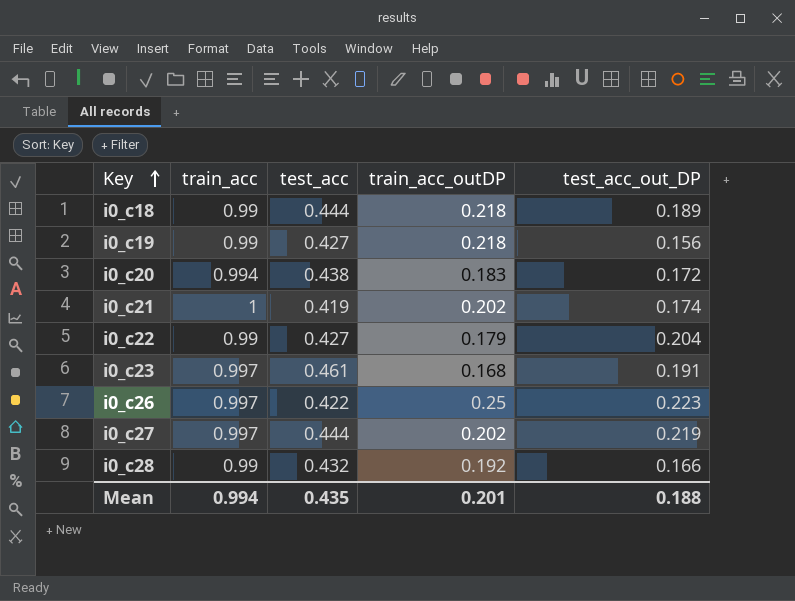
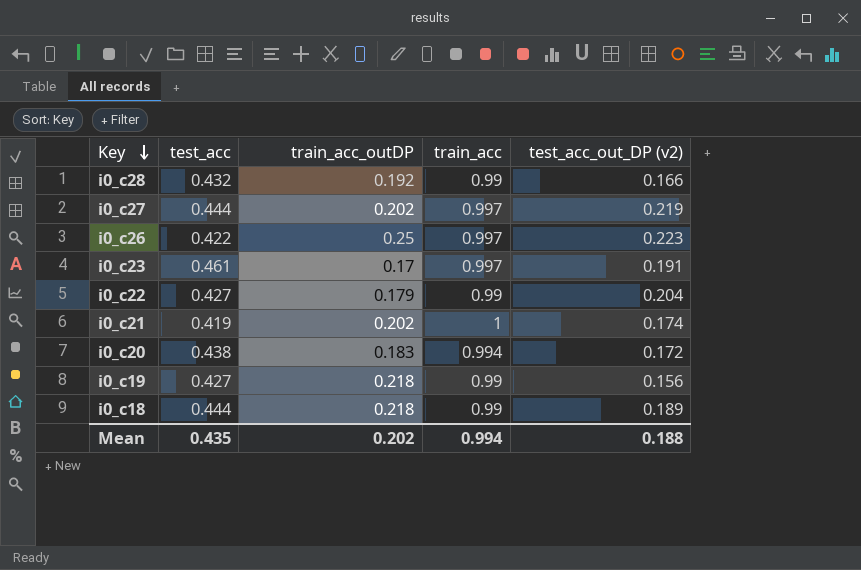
row order: Key ascending -> Key descending
column train_acc | position: 2 -> 4
column name: test_acc_out_DP -> test_acc_out_DP (v2)
i0_c23 | train_acc_outDP: 0.168 -> 0.17
Mean | train_acc_outDP: 0.201 -> 0.202

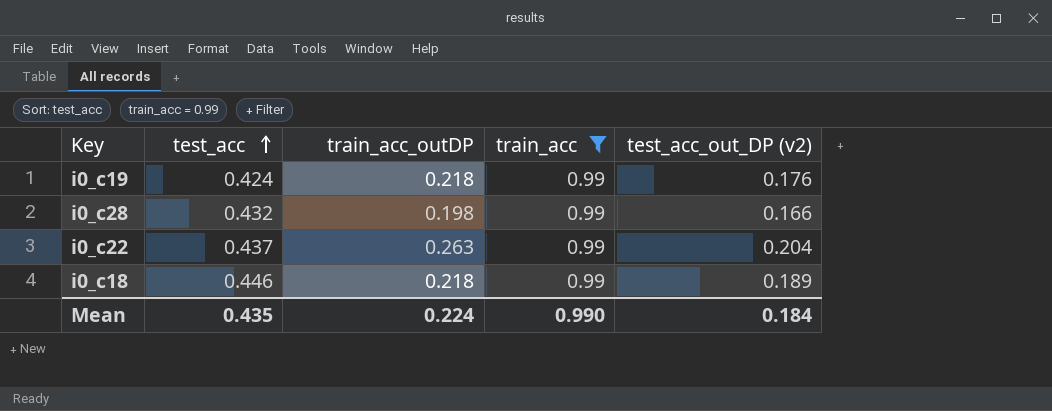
filter: none -> train_acc = 0.99
row order: Key descending -> test_acc ascending
i0_c19 | test_acc: 0.427 -> 0.424
i0_c19 | test_acc_out_DP (v2): 0.156 -> 0.176
i0_c28 | train_acc_outDP: 0.192 -> 0.198
i0_c22 | test_acc: 0.427 -> 0.437
i0_c22 | train_acc_outDP: 0.179 -> 0.263
i0_c18 | test_acc: 0.444 -> 0.446
Mean | train_acc_outDP: 0.202 -> 0.224
Mean | train_acc: 0.994 -> 0.990
Mean | test_acc_out_DP (v2): 0.188 -> 0.184

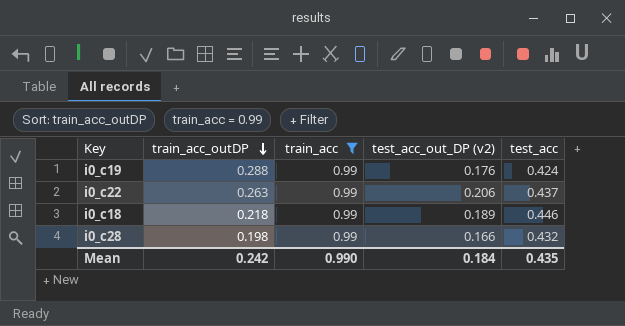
row order: test_acc ascending -> train_acc_outDP descending
column test_acc | position: 2 -> 5
i0_c19 | train_acc_outDP: 0.218 -> 0.288
i0_c22 | test_acc_out_DP (v2): 0.204 -> 0.206
Mean | train_acc_outDP: 0.224 -> 0.242

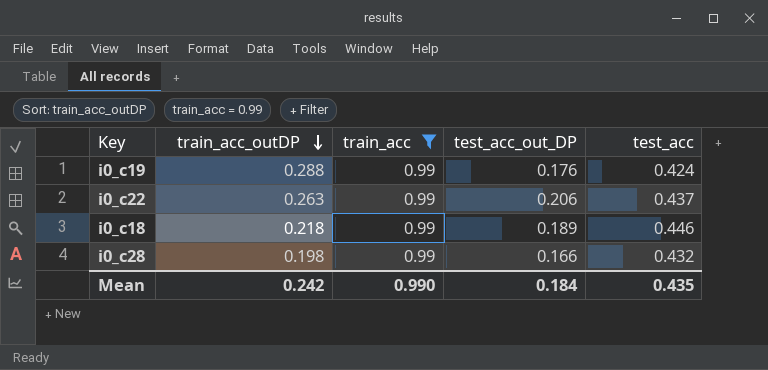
column name: test_acc_out_DP (v2) -> test_acc_out_DP

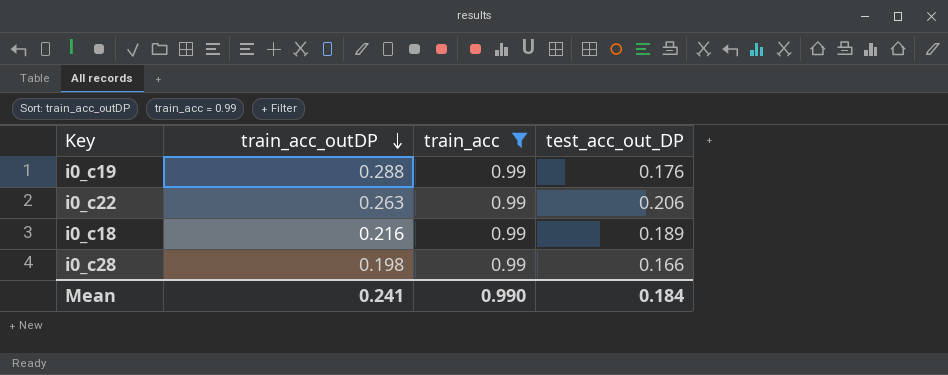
column test_acc | position: 5 -> none
i0_c18 | train_acc_outDP: 0.218 -> 0.216
Mean | train_acc_outDP: 0.242 -> 0.241

